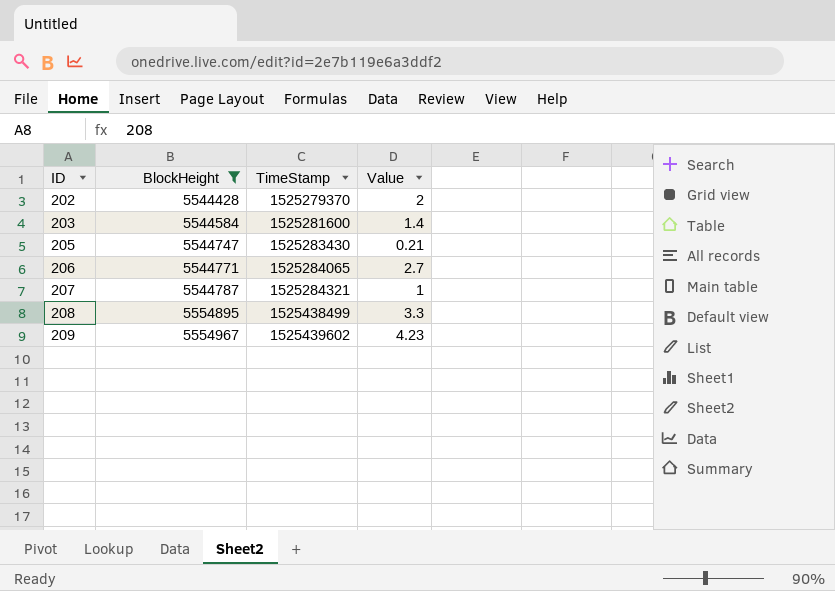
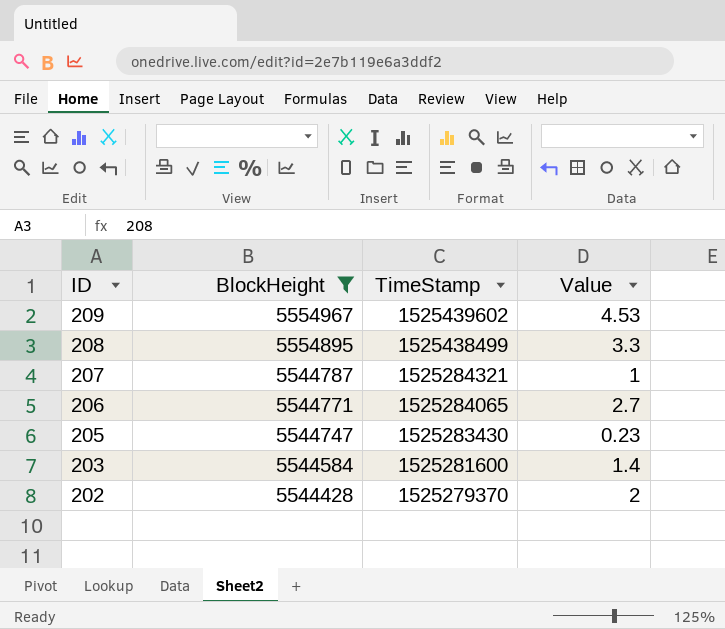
row order: ID ascending -> ID descending
209 | Value: 4.23 -> 4.53
205 | Value: 0.21 -> 0.23

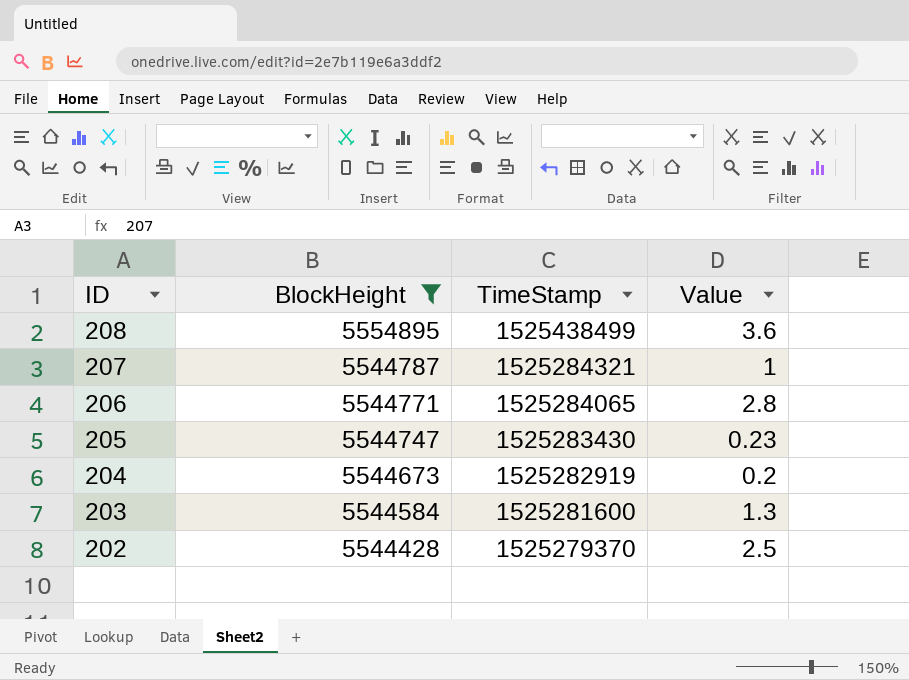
row 209: 5554967 | 1525439602 | 4.53 -> none
208 | Value: 3.3 -> 3.6
206 | Value: 2.7 -> 2.8
row 204: none -> 5544673 | 1525282919 | 0.2
203 | Value: 1.4 -> 1.3
202 | Value: 2 -> 2.5

